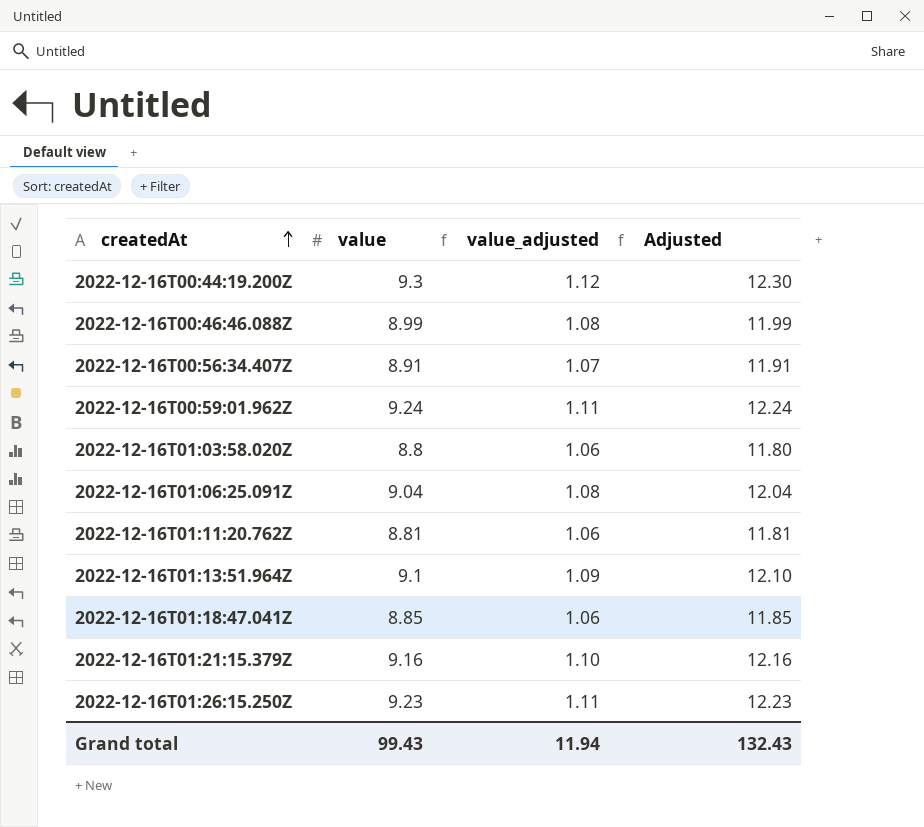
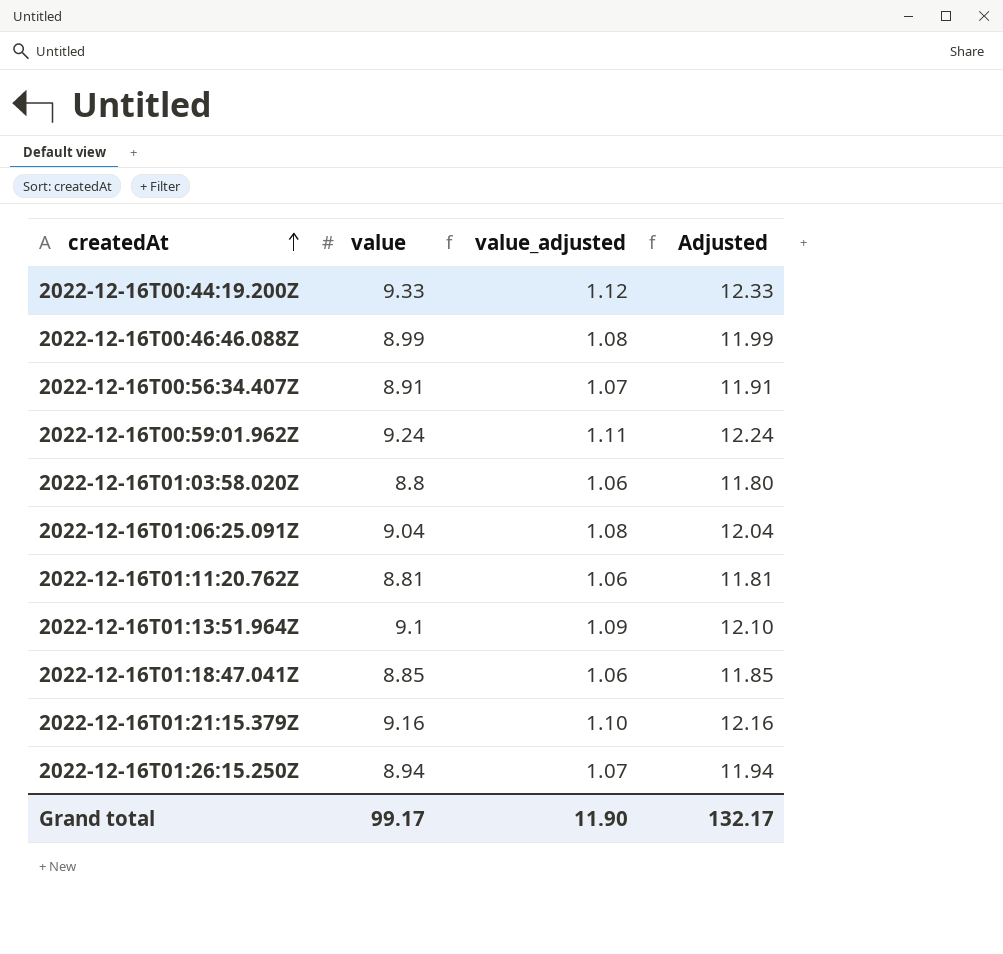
2022-12-16T00:44:19.200Z | value: 9.3 -> 9.33
2022-12-16T00:44:19.200Z | Adjusted: 12.30 -> 12.33
2022-12-16T01:26:15.250Z | value: 9.23 -> 8.94
2022-12-16T01:26:15.250Z | value_adjusted: 1.11 -> 1.07
2022-12-16T01:26:15.250Z | Adjusted: 12.23 -> 11.94
Grand total | value: 99.43 -> 99.17
Grand total | value_adjusted: 11.94 -> 11.90
Grand total | Adjusted: 132.43 -> 132.17

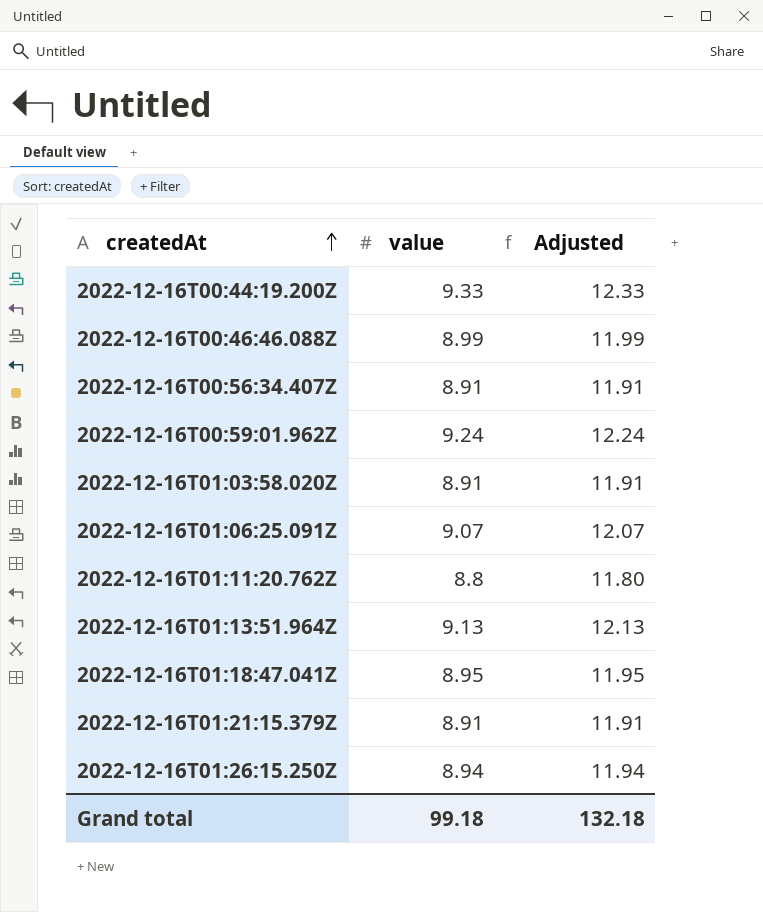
column value_adjusted | formula: [value] * 0.12 -> none
2022-12-16T01:03:58.020Z | value: 8.8 -> 8.91
2022-12-16T01:03:58.020Z | Adjusted: 11.80 -> 11.91
2022-12-16T01:06:25.091Z | value: 9.04 -> 9.07
2022-12-16T01:06:25.091Z | Adjusted: 12.04 -> 12.07
2022-12-16T01:11:20.762Z | value: 8.81 -> 8.8
2022-12-16T01:11:20.762Z | Adjusted: 11.81 -> 11.80
2022-12-16T01:13:51.964Z | value: 9.1 -> 9.13
2022-12-16T01:13:51.964Z | Adjusted: 12.10 -> 12.13
2022-12-16T01:18:47.041Z | value: 8.85 -> 8.95
2022-12-16T01:18:47.041Z | Adjusted: 11.85 -> 11.95
2022-12-16T01:21:15.379Z | value: 9.16 -> 8.91
2022-12-16T01:21:15.379Z | Adjusted: 12.16 -> 11.91
Grand total | value: 99.17 -> 99.18
Grand total | Adjusted: 132.17 -> 132.18

